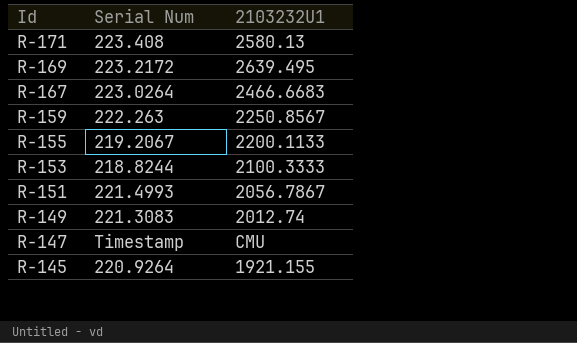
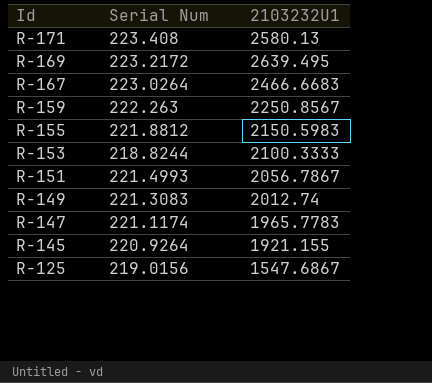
R-155 | Serial Num: 219.2067 -> 221.8812
R-155 | 2103232U1: 2200.1133 -> 2150.5983
R-147 | Serial Num: Timestamp -> 221.1174
R-147 | 2103232U1: CMU -> 1965.7783
row R-125: none -> 219.0156 | 1547.6867

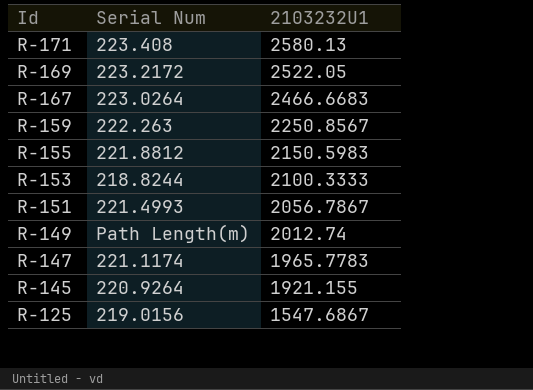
R-169 | 2103232U1: 2639.495 -> 2522.05
R-149 | Serial Num: 221.3083 -> Path Length(m)

